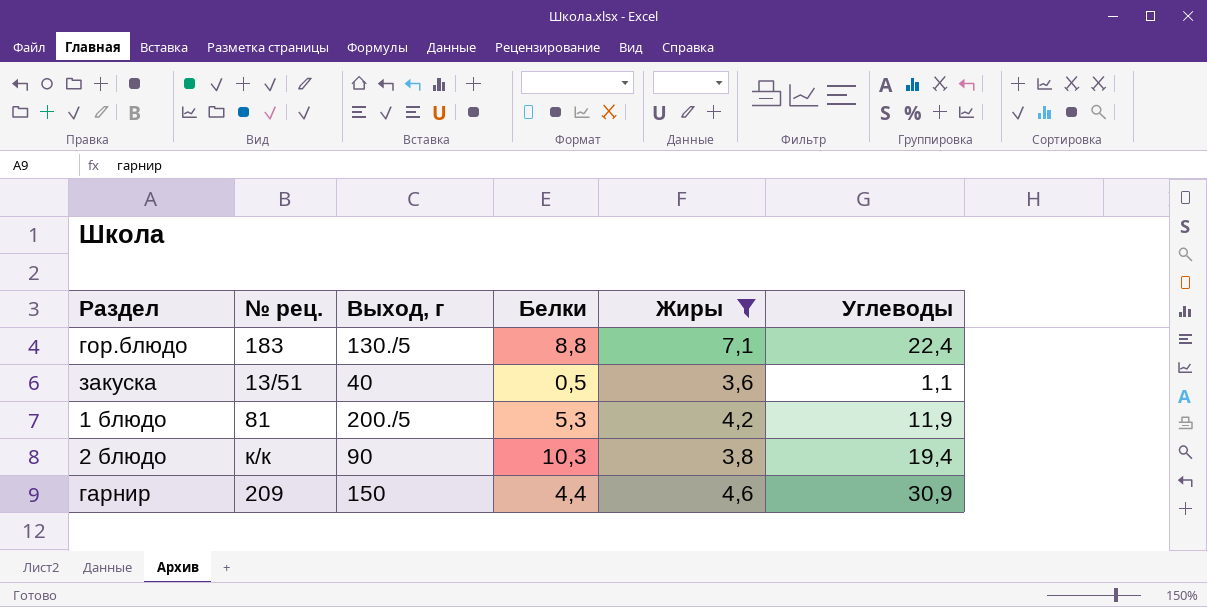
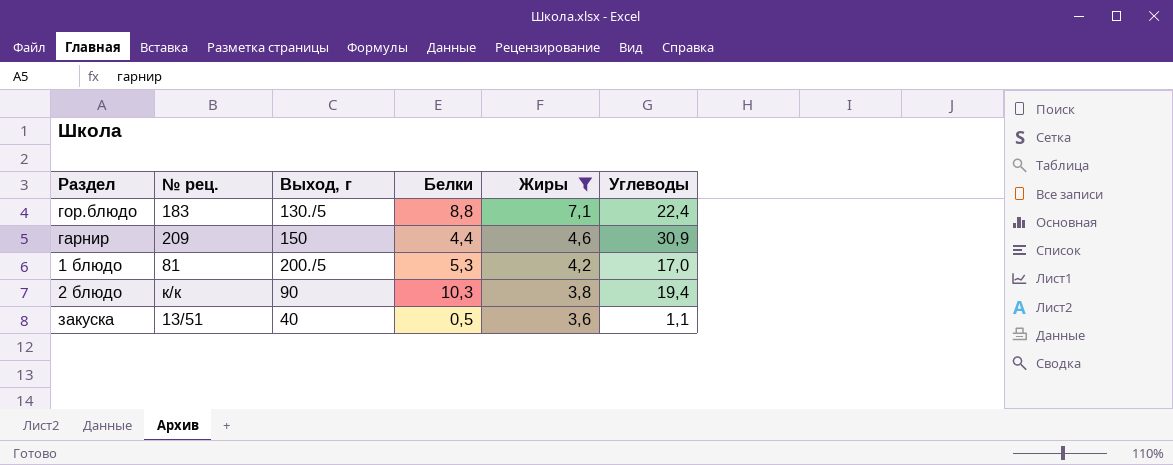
row order: none -> Жиры descending
1 блюдо | Углеводы: 11,9 -> 17,0

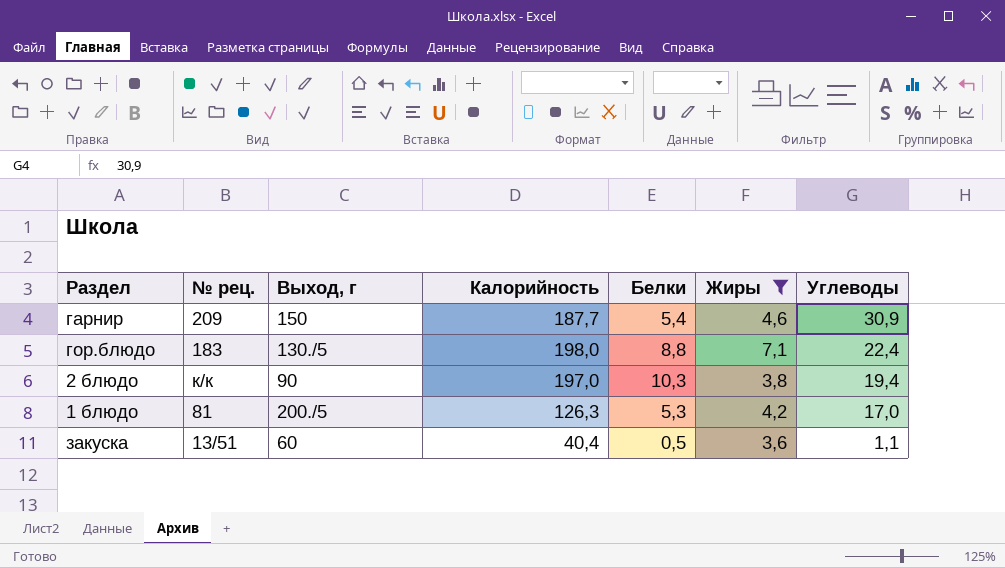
row order: Жиры descending -> Углеводы descending
column Калорийность | position: none -> 4
гарнир | Белки: 4,4 -> 5,4
закуска | Выход, г: 40 -> 60

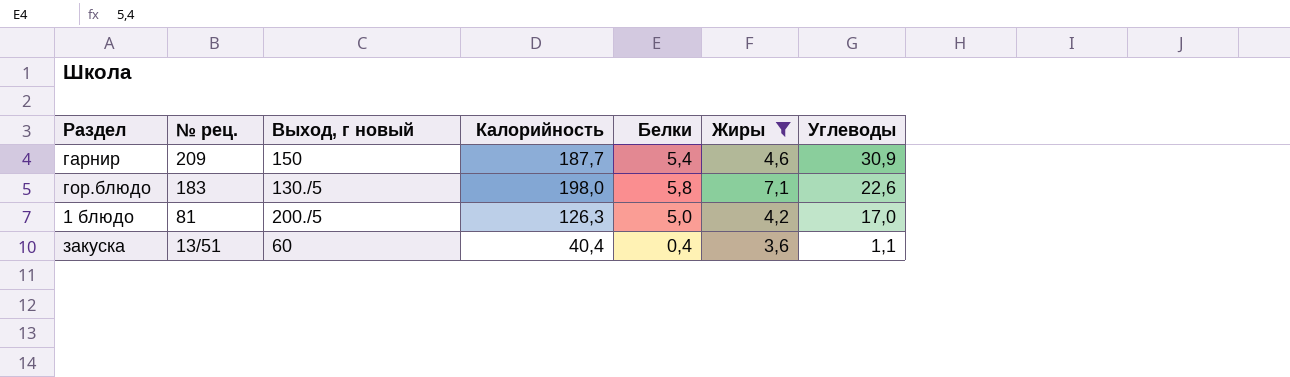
column name: Выход, г -> Выход, г новый
row 2 блюдо: к/к | 90 | 197,0 | 10,3 | 3,8 | 19,4 -> none
гор.блюдо | Белки: 8,8 -> 5,8
гор.блюдо | Углеводы: 22,4 -> 22,6
1 блюдо | Белки: 5,3 -> 5,0
закуска | Белки: 0,5 -> 0,4

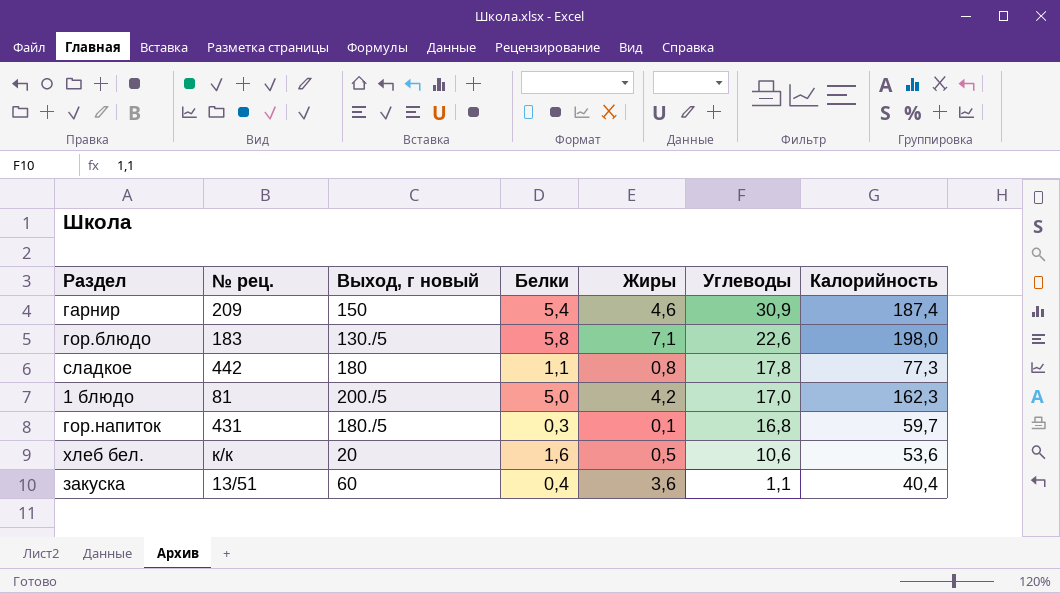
filter: Жиры >= 3,6 -> none
column Калорийность | position: 4 -> 7
гарнир | Калорийность: 187,7 -> 187,4
1 блюдо | Калорийность: 126,3 -> 162,3

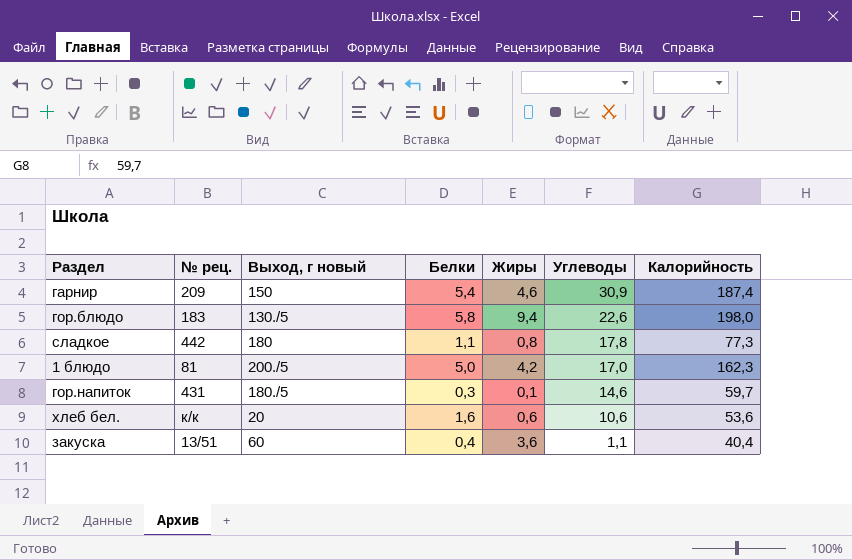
гор.блюдо | Жиры: 7,1 -> 9,4
гор.напиток | Углеводы: 16,8 -> 14,6
хлеб бел. | Жиры: 0,5 -> 0,6

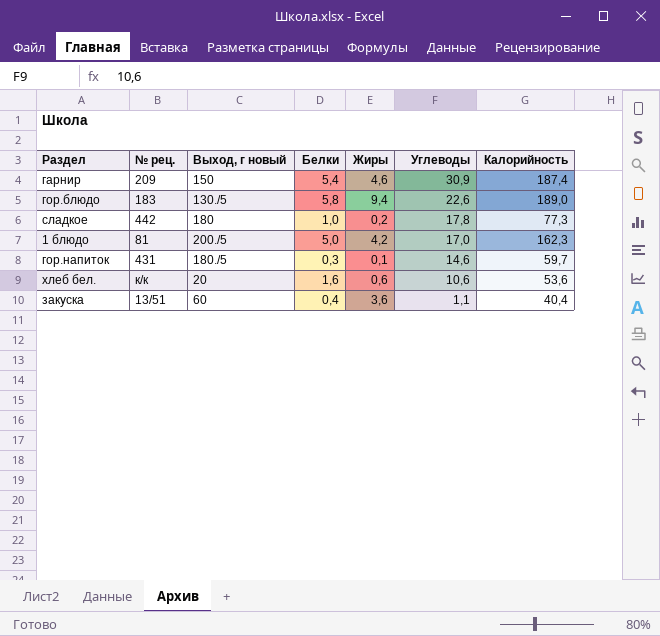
гор.блюдо | Калорийность: 198,0 -> 189,0
сладкое | Белки: 1,1 -> 1,0
сладкое | Жиры: 0,8 -> 0,2

